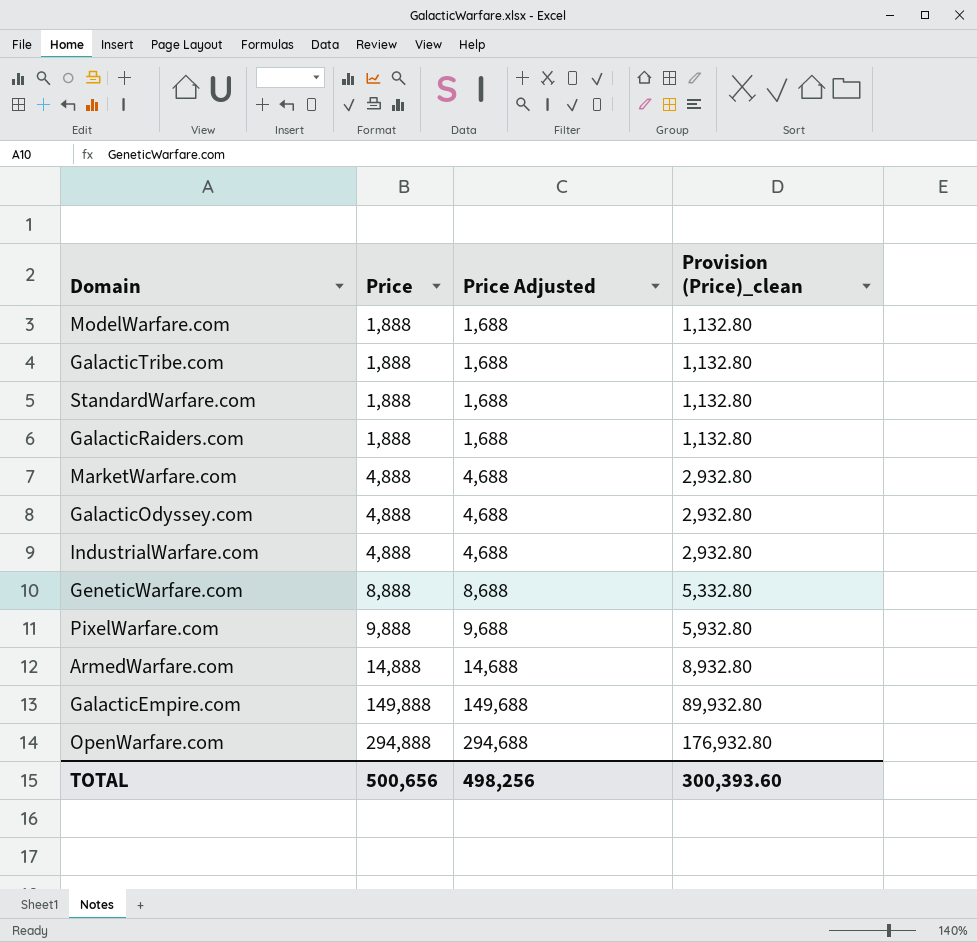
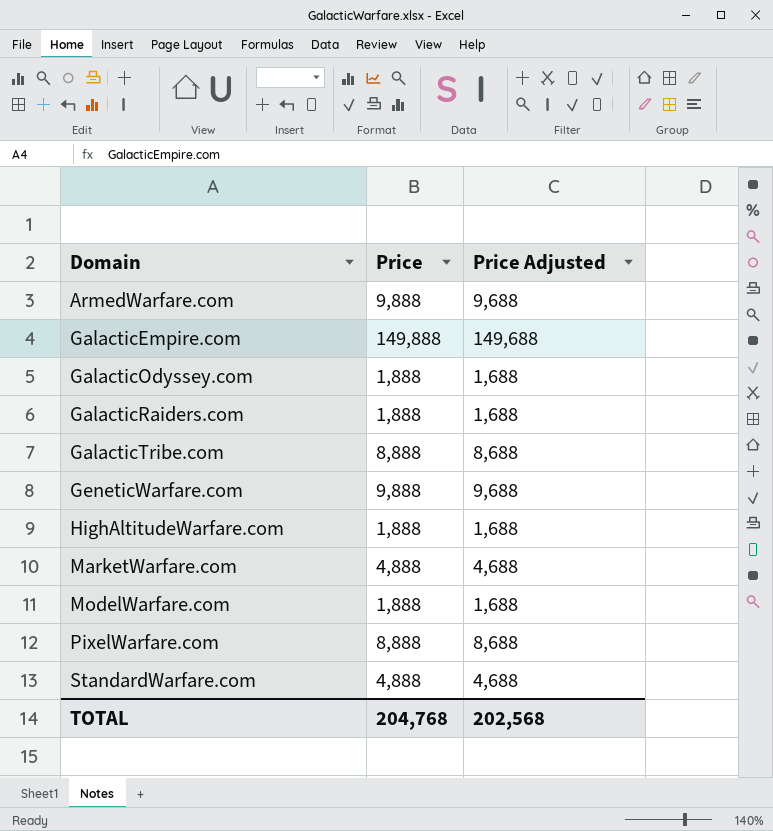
row order: Price ascending -> Domain ascending
column Provision (Price)_clean | formula: [Price] * 0.6 -> none
row IndustrialWarfare.com: 4,888 | 4,688 | 2,932.80 -> none
row OpenWarfare.com: 294,888 | 294,688 | 176,932.80 -> none
ArmedWarfare.com | Price: 14,888 -> 9,888
ArmedWarfare.com | Price Adjusted: 14,688 -> 9,688
GalacticOdyssey.com | Price: 4,888 -> 1,888
GalacticOdyssey.com | Price Adjusted: 4,688 -> 1,688
GalacticTribe.com | Price: 1,888 -> 8,888
GalacticTribe.com | Price Adjusted: 1,688 -> 8,688
GeneticWarfare.com | Price: 8,888 -> 9,888
GeneticWarfare.com | Price Adjusted: 8,688 -> 9,688
row HighAltitudeWarfare.com: none -> 1,888 | 1,688
PixelWarfare.com | Price: 9,888 -> 8,888
PixelWarfare.com | Price Adjusted: 9,688 -> 8,688
StandardWarfare.com | Price: 1,888 -> 4,888
StandardWarfare.com | Price Adjusted: 1,688 -> 4,688
TOTAL | Price: 500,656 -> 204,768
TOTAL | Price Adjusted: 498,256 -> 202,568

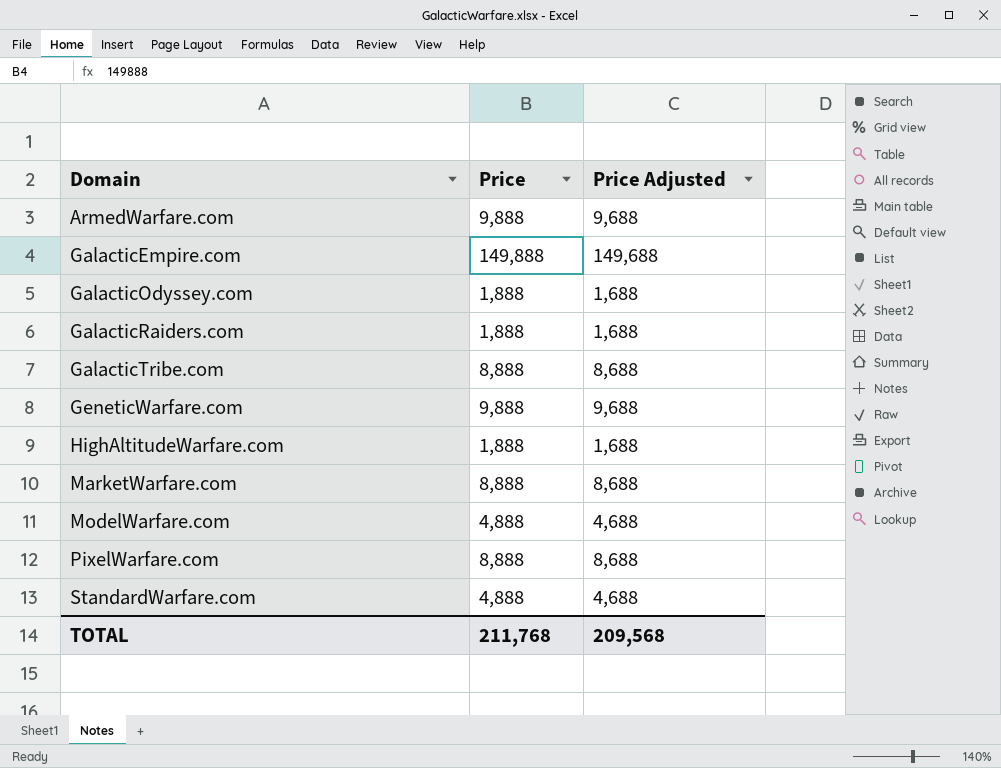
MarketWarfare.com | Price: 4,888 -> 8,888
MarketWarfare.com | Price Adjusted: 4,688 -> 8,688
ModelWarfare.com | Price: 1,888 -> 4,888
ModelWarfare.com | Price Adjusted: 1,688 -> 4,688
TOTAL | Price: 204,768 -> 211,768
TOTAL | Price Adjusted: 202,568 -> 209,568

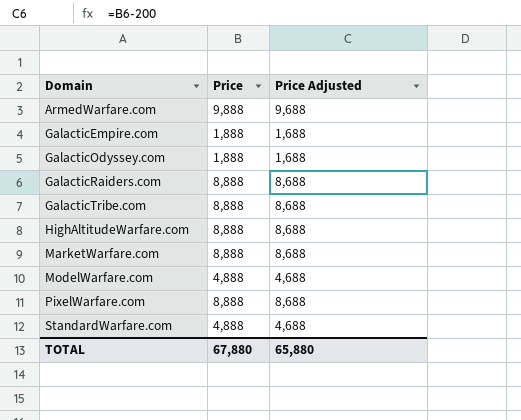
row GeneticWarfare.com: 9,888 | 9,688 -> none
GalacticEmpire.com | Price: 149,888 -> 1,888
GalacticEmpire.com | Price Adjusted: 149,688 -> 1,688
GalacticRaiders.com | Price: 1,888 -> 8,888
GalacticRaiders.com | Price Adjusted: 1,688 -> 8,688
HighAltitudeWarfare.com | Price: 1,888 -> 8,888
HighAltitudeWarfare.com | Price Adjusted: 1,688 -> 8,688
TOTAL | Price: 211,768 -> 67,880
TOTAL | Price Adjusted: 209,568 -> 65,880

